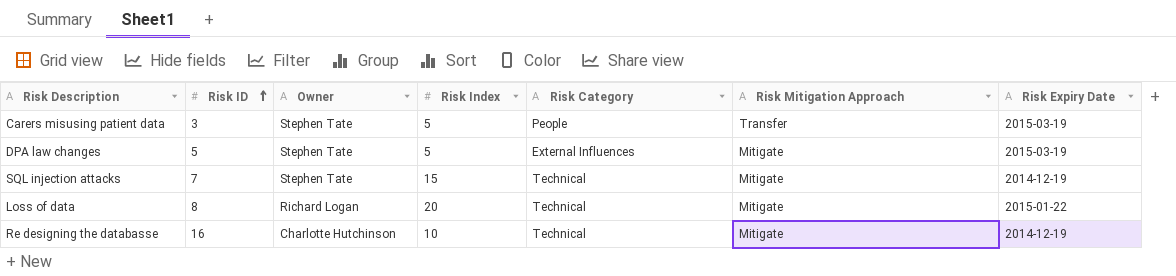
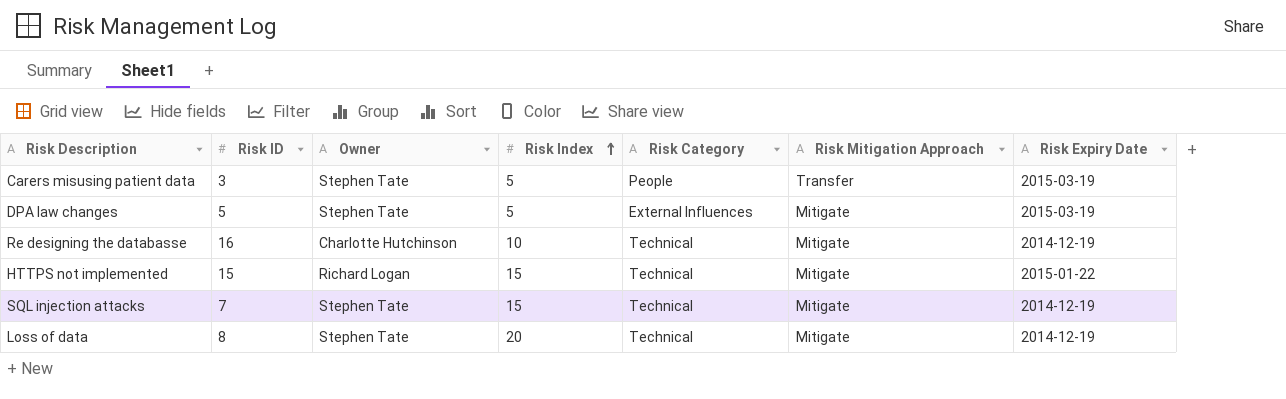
row order: Risk ID ascending -> Risk Index ascending
row HTTPS not implemented: none -> 15 | Richard Logan | 15 | Technical | Mitigate | 2015-01-22
Loss of data | Owner: Richard Logan -> Stephen Tate
Loss of data | Risk Expiry Date: 2015-01-22 -> 2014-12-19

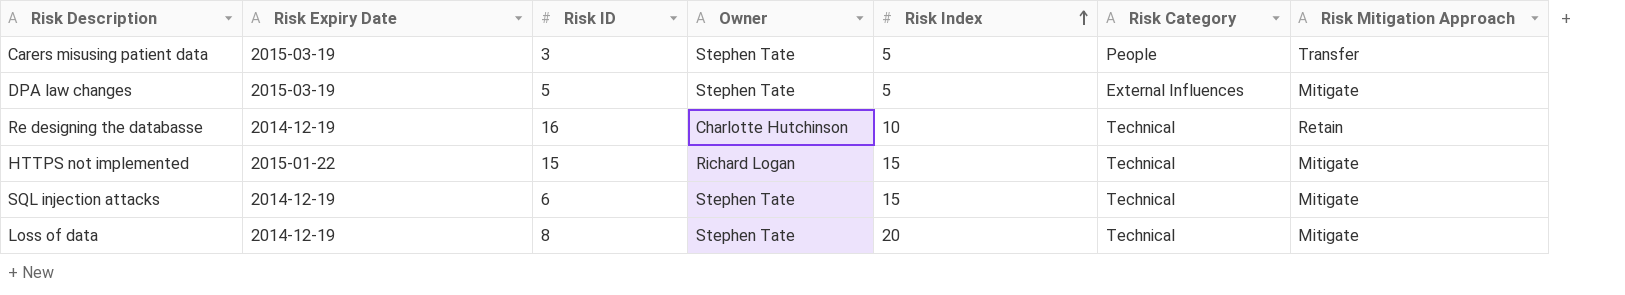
column Risk Expiry Date | position: 7 -> 2
Re designing the databasse | Risk Mitigation Approach: Mitigate -> Retain
SQL injection attacks | Risk ID: 7 -> 6

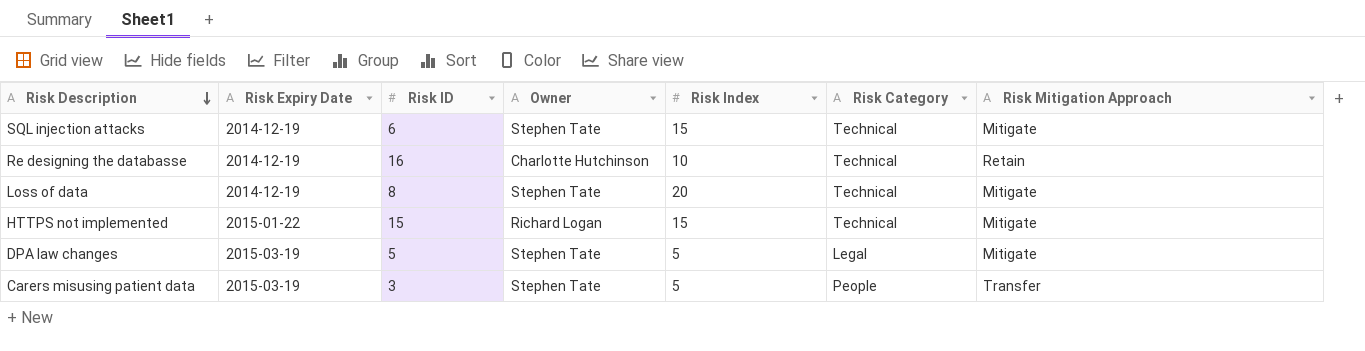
row order: Risk Index ascending -> Risk Description descending
DPA law changes | Risk Category: External Influences -> Legal

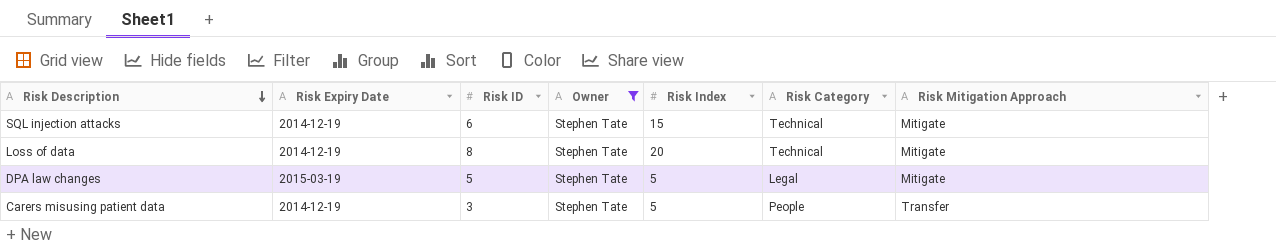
filter: none -> Owner = Stephen Tate
Carers misusing patient data | Risk Expiry Date: 2015-03-19 -> 2014-12-19

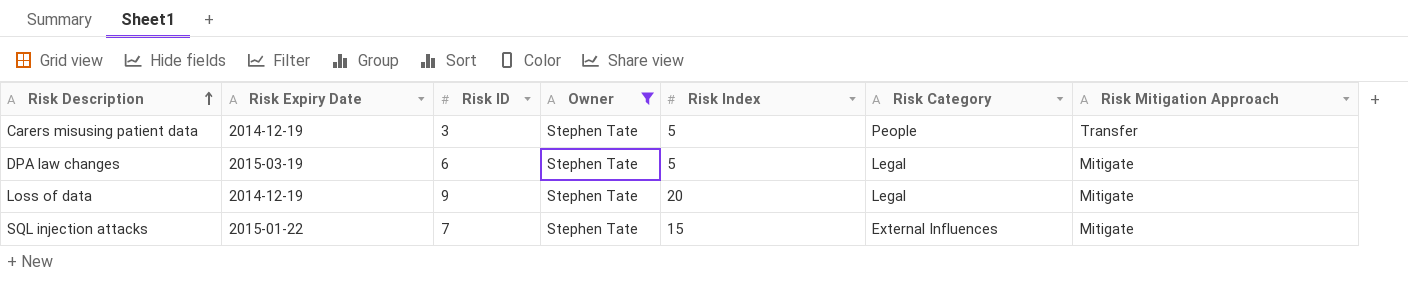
row order: Risk Description descending -> Risk Description ascending
DPA law changes | Risk ID: 5 -> 6
Loss of data | Risk ID: 8 -> 9
Loss of data | Risk Category: Technical -> Legal
SQL injection attacks | Risk Expiry Date: 2014-12-19 -> 2015-01-22
SQL injection attacks | Risk ID: 6 -> 7
SQL injection attacks | Risk Category: Technical -> External Influences

